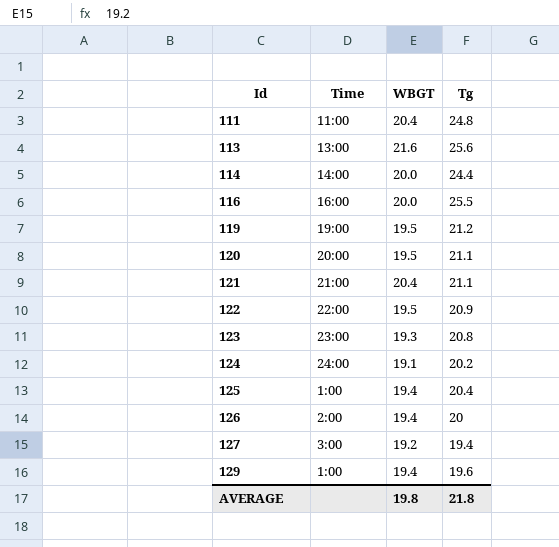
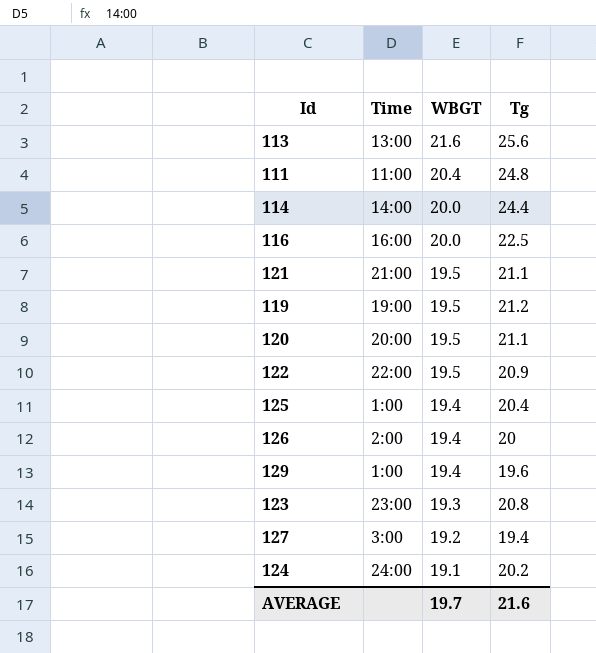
row order: Id ascending -> WBGT descending
116 | Tg: 25.5 -> 22.5
121 | WBGT: 20.4 -> 19.5
AVERAGE | WBGT: 19.8 -> 19.7
AVERAGE | Tg: 21.8 -> 21.6

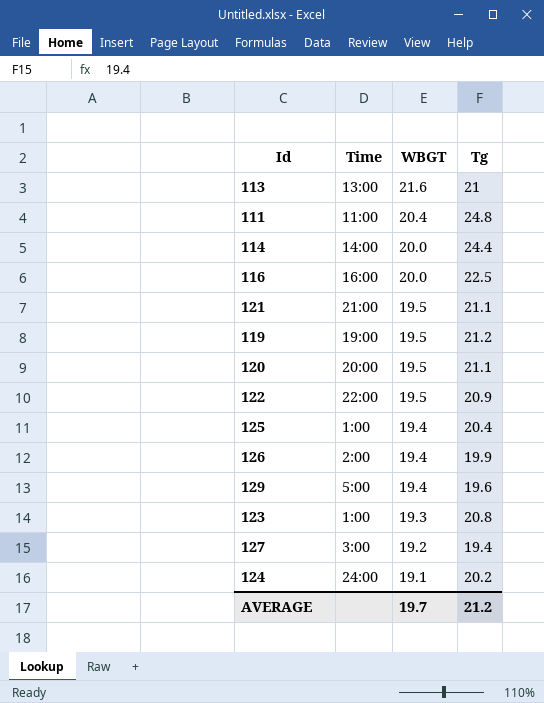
113 | Tg: 25.6 -> 21
126 | Tg: 20 -> 19.9
129 | Time: 1:00 -> 5:00
123 | Time: 23:00 -> 1:00
AVERAGE | Tg: 21.6 -> 21.2

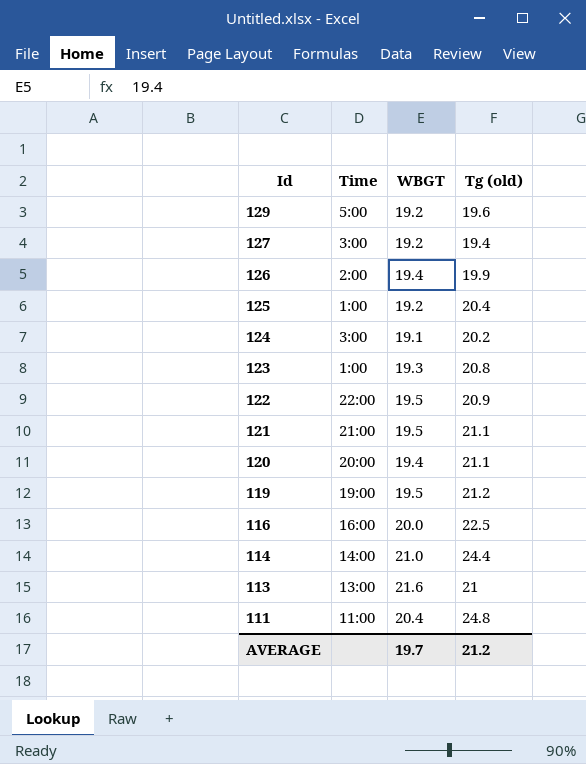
row order: WBGT descending -> Id descending
column name: Tg -> Tg (old)
129 | WBGT: 19.4 -> 19.2
125 | WBGT: 19.4 -> 19.2
124 | Time: 24:00 -> 3:00
120 | WBGT: 19.5 -> 19.4
114 | WBGT: 20.0 -> 21.0

